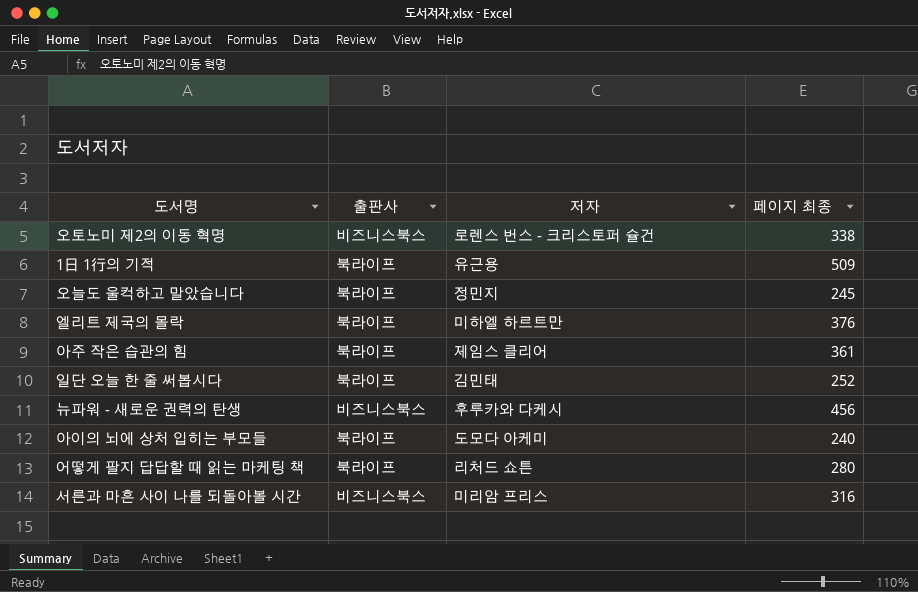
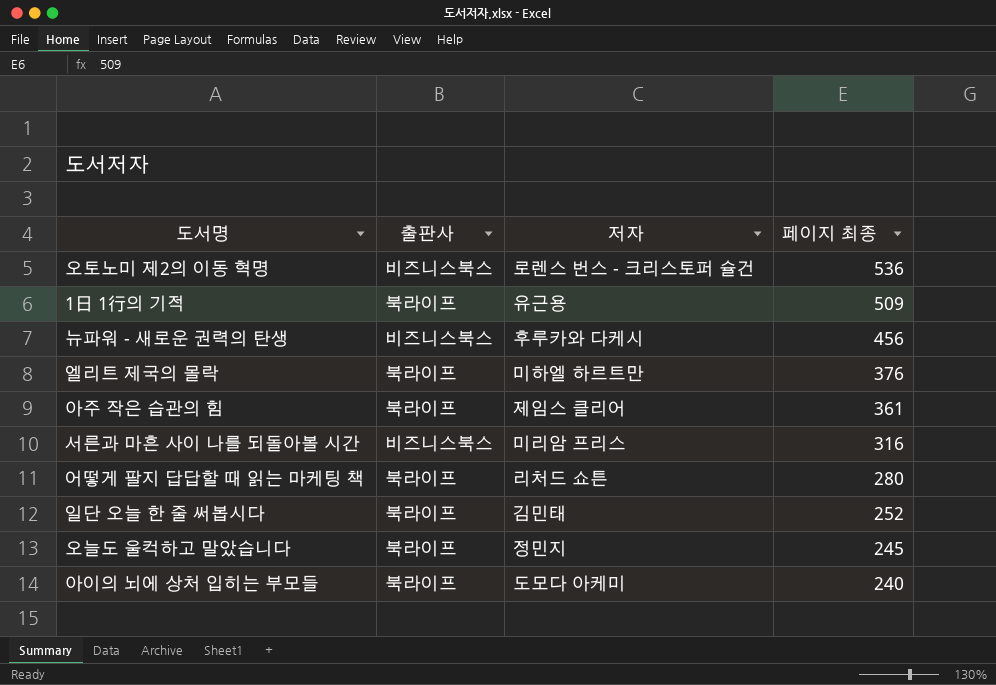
row order: none -> 페이지 최종 descending
오토노미 제2의 이동 혁명 | 페이지 최종: 338 -> 536

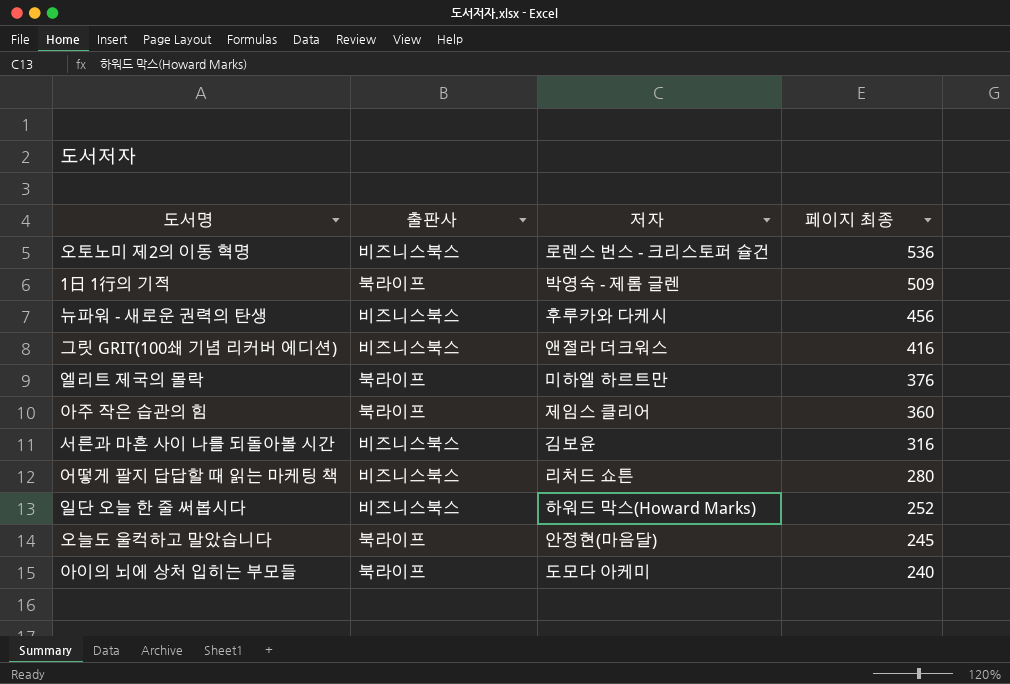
1日 1行의 기적 | 저자: 유근용 -> 박영숙 - 제롬 글렌
row 그릿 GRIT(100쇄 기념 리커버 에디션): none -> 비즈니스북스 | 앤절라 더크워스 | 416
아주 작은 습관의 힘 | 페이지 최종: 361 -> 360
서른과 마흔 사이 나를 되돌아볼 시간 | 저자: 미리암 프리스 -> 김보윤
어떻게 팔지 답답할 때 읽는 마케팅 책 | 출판사: 북라이프 -> 비즈니스북스
일단 오늘 한 줄 써봅시다 | 출판사: 북라이프 -> 비즈니스북스
일단 오늘 한 줄 써봅시다 | 저자: 김민태 -> 하워드 막스(Howard Marks)
오늘도 울컥하고 말았습니다 | 저자: 정민지 -> 안정현(마음달)

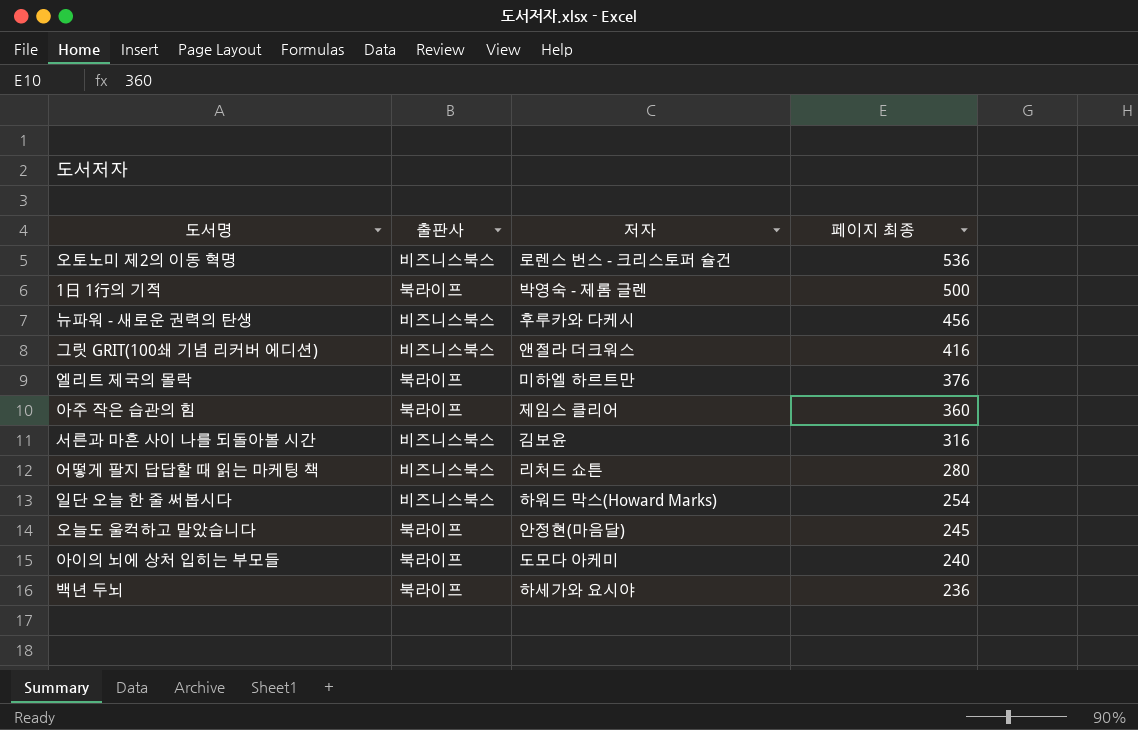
1日 1行의 기적 | 페이지 최종: 509 -> 500
일단 오늘 한 줄 써봅시다 | 페이지 최종: 252 -> 254
row 백년 두뇌: none -> 북라이프 | 하세가와 요시야 | 236

